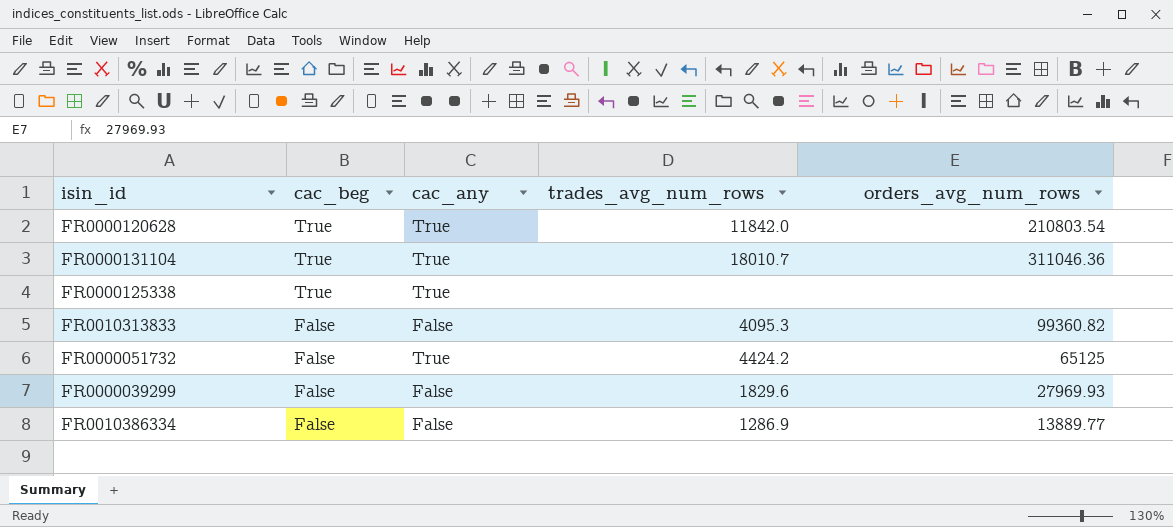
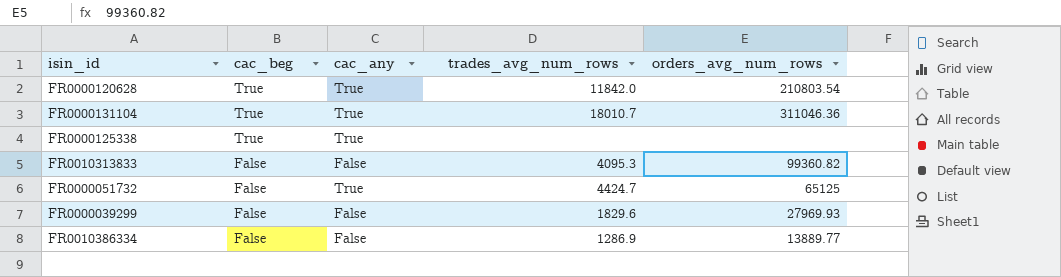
FR0000051732 | trades_avg_num_rows: 4424.2 -> 4424.7

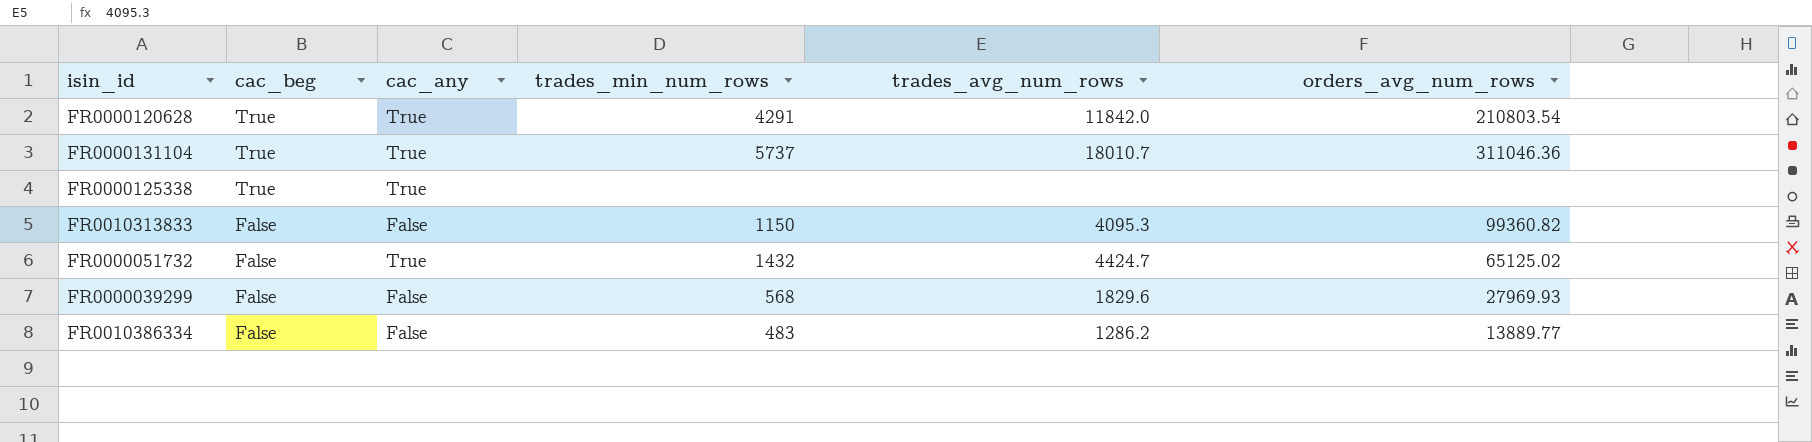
column trades_min_num_rows | position: none -> 4
FR0000051732 | orders_avg_num_rows: 65125 -> 65125.02
FR0010386334 | trades_avg_num_rows: 1286.9 -> 1286.2

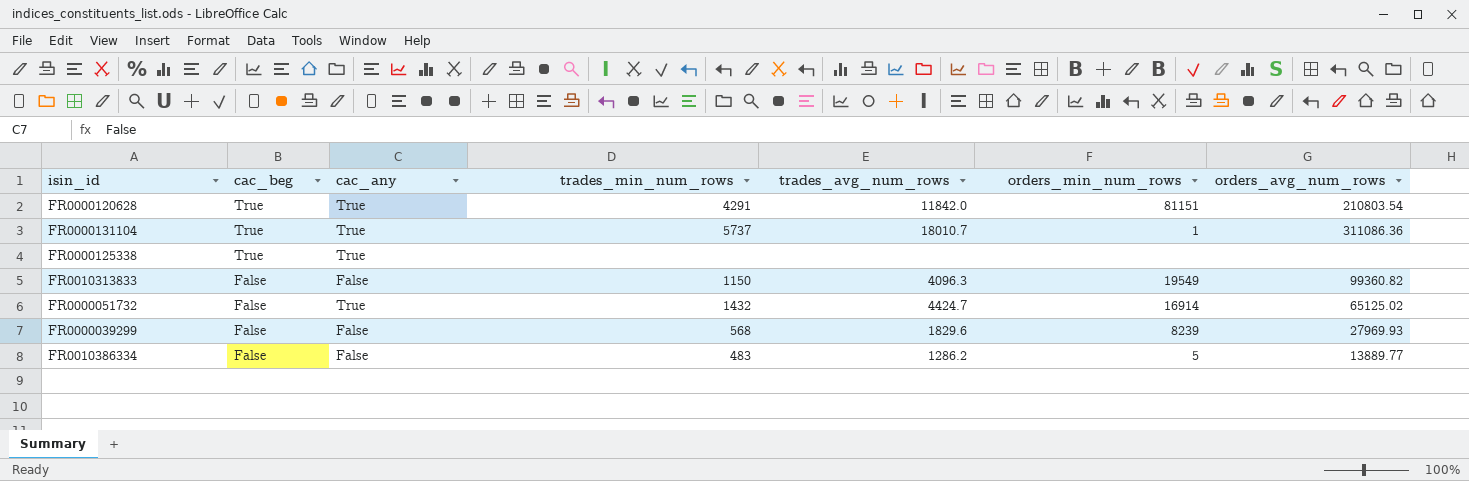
column orders_min_num_rows | position: none -> 6
FR0000131104 | orders_avg_num_rows: 311046.36 -> 311086.36
FR0010313833 | trades_avg_num_rows: 4095.3 -> 4096.3

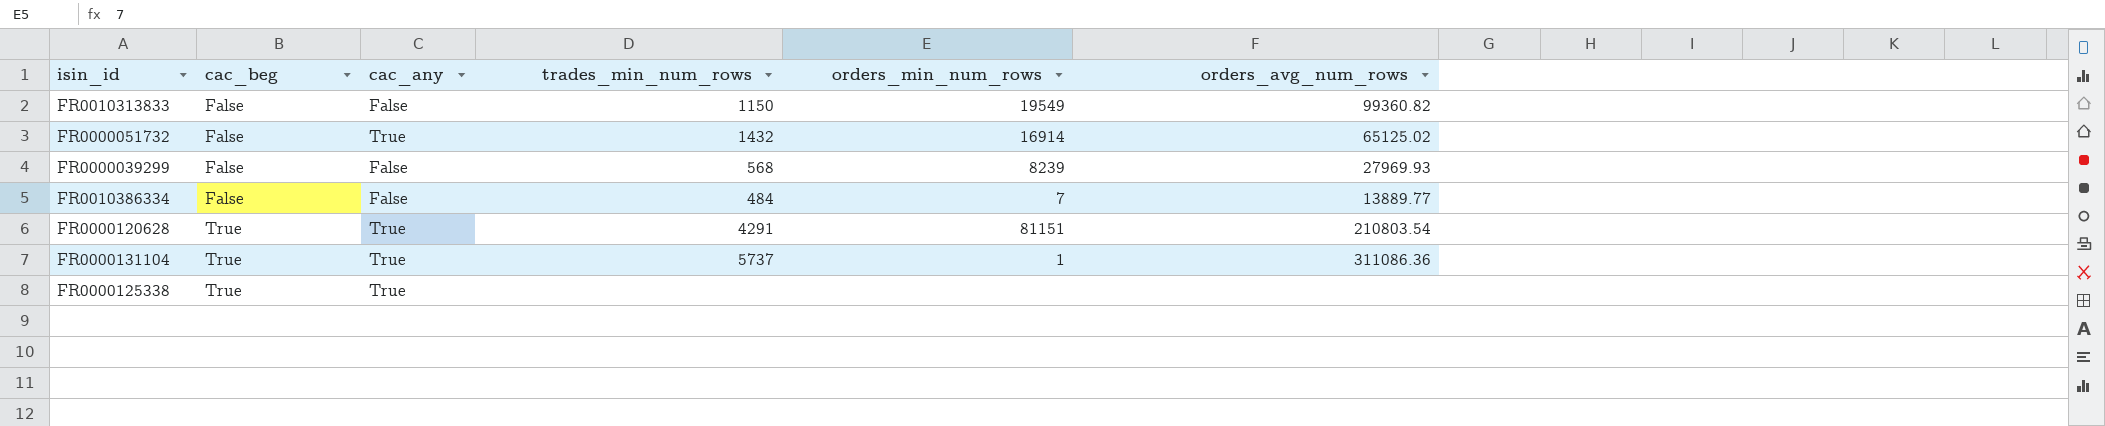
row order: cac_beg descending -> cac_beg ascending
column trades_avg_num_rows | position: 5 -> none
FR0010386334 | trades_min_num_rows: 483 -> 484
FR0010386334 | orders_min_num_rows: 5 -> 7

